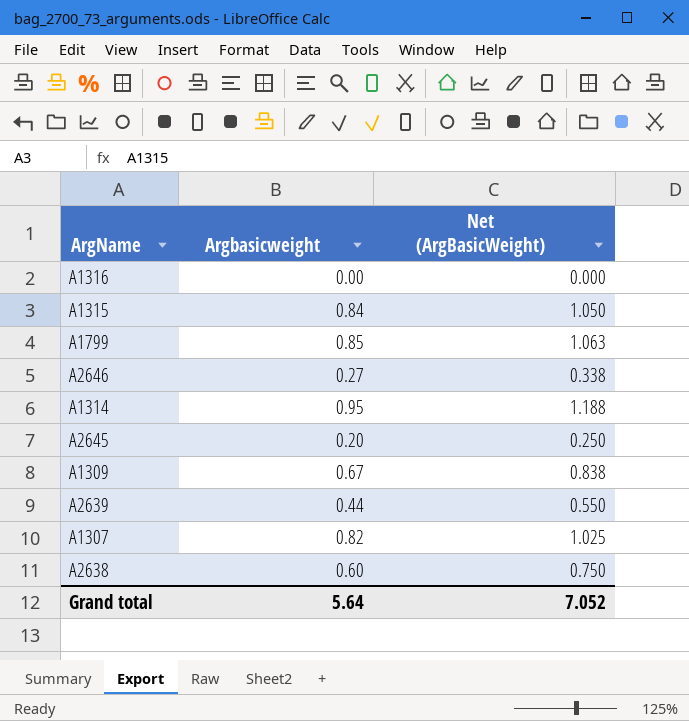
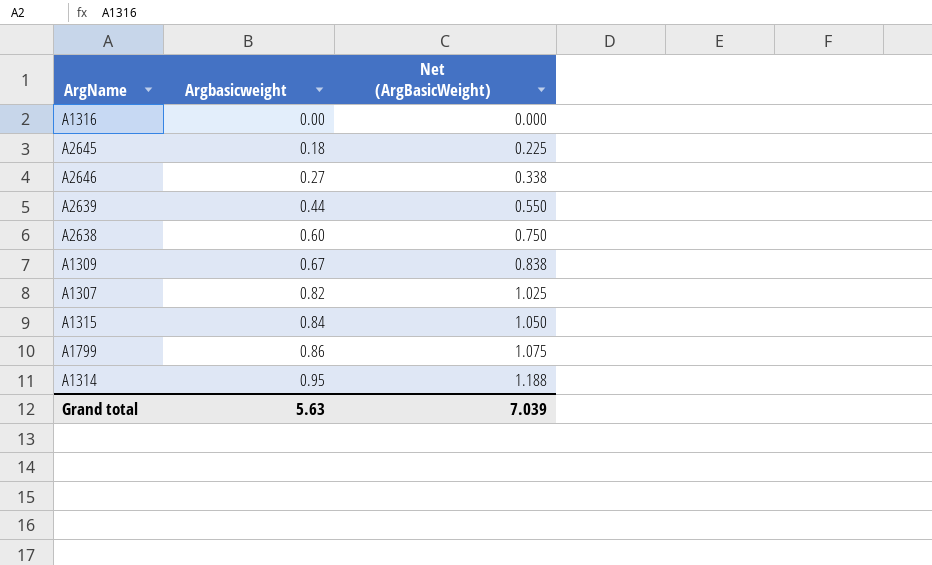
row order: none -> Argbasicweight ascending
A2645 | Argbasicweight: 0.20 -> 0.18
A2645 | Net (ArgBasicWeight): 0.250 -> 0.225
A1799 | Argbasicweight: 0.85 -> 0.86
A1799 | Net (ArgBasicWeight): 1.063 -> 1.075
Grand total | Argbasicweight: 5.64 -> 5.63
Grand total | Net (ArgBasicWeight): 7.052 -> 7.039

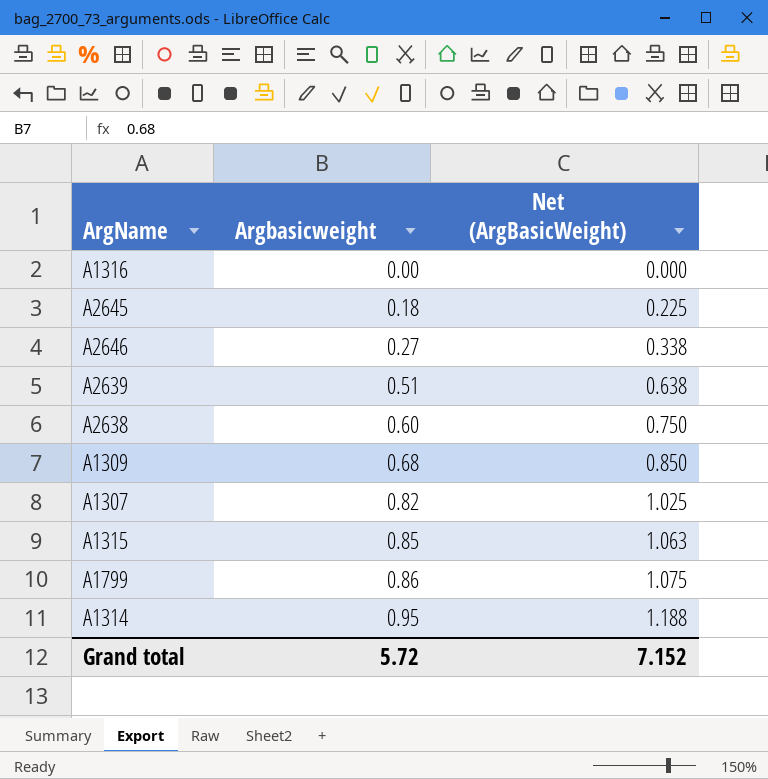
A2639 | Argbasicweight: 0.44 -> 0.51
A2639 | Net (ArgBasicWeight): 0.550 -> 0.638
A1309 | Argbasicweight: 0.67 -> 0.68
A1309 | Net (ArgBasicWeight): 0.838 -> 0.850
A1315 | Argbasicweight: 0.84 -> 0.85
A1315 | Net (ArgBasicWeight): 1.050 -> 1.063
Grand total | Argbasicweight: 5.63 -> 5.72
Grand total | Net (ArgBasicWeight): 7.039 -> 7.152

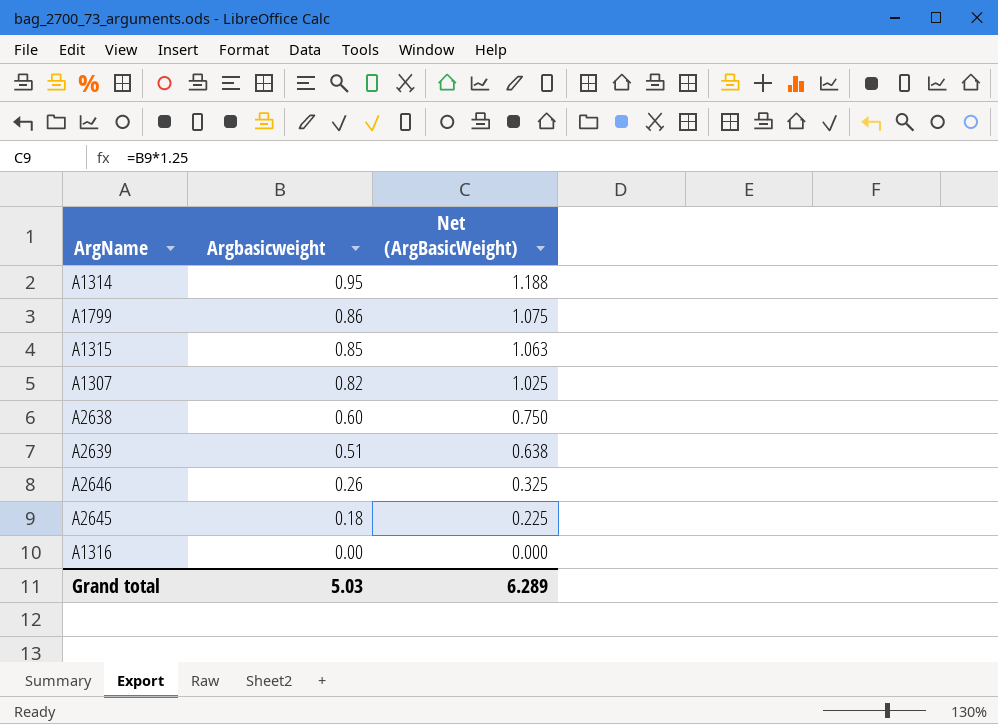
row order: Argbasicweight ascending -> Argbasicweight descending
row A1309: 0.68 | 0.850 -> none
A2646 | Argbasicweight: 0.27 -> 0.26
A2646 | Net (ArgBasicWeight): 0.338 -> 0.325
Grand total | Argbasicweight: 5.72 -> 5.03
Grand total | Net (ArgBasicWeight): 7.152 -> 6.289

